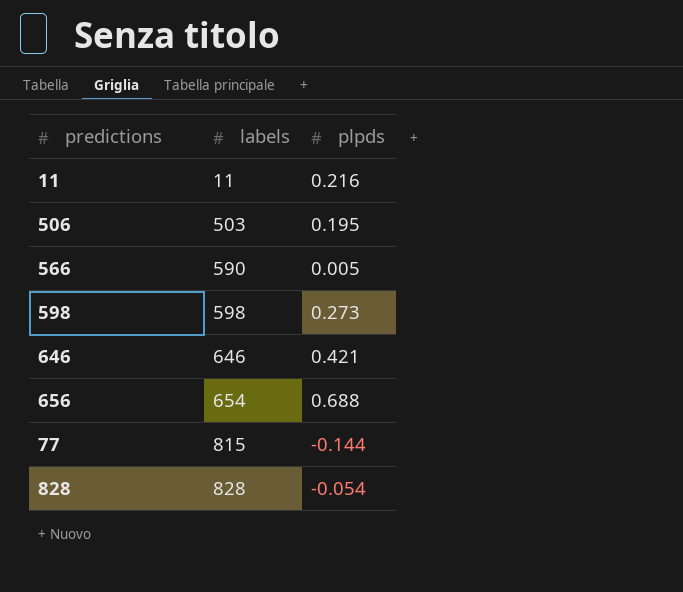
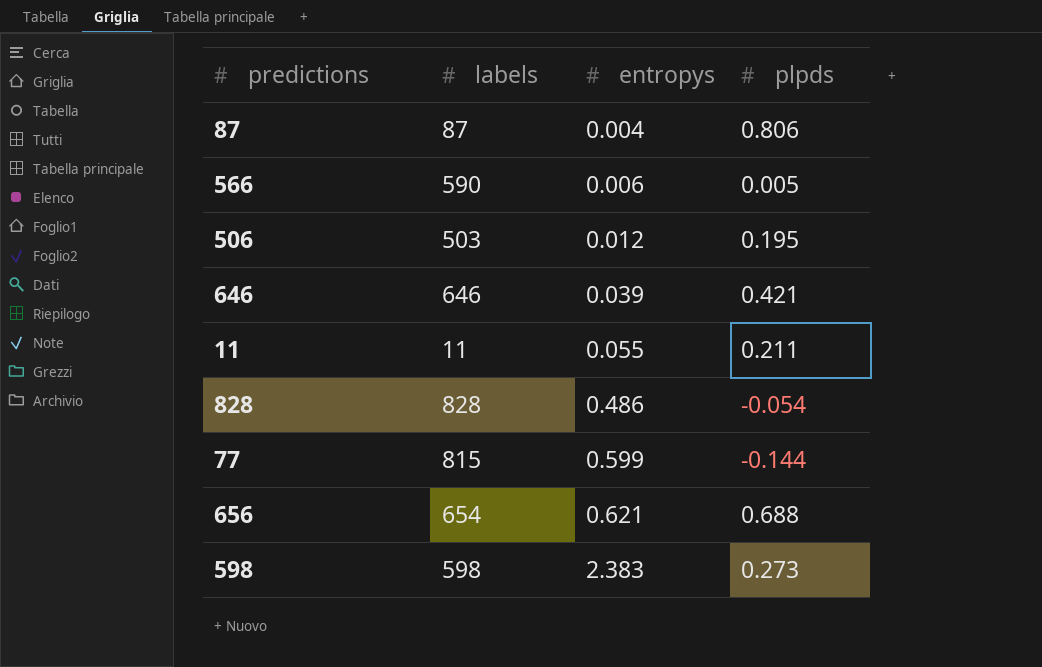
row order: labels ascending -> entropys ascending
column entropys | position: none -> 3
row 87: none -> 87 | 0.004 | 0.806
11 | plpds: 0.216 -> 0.211

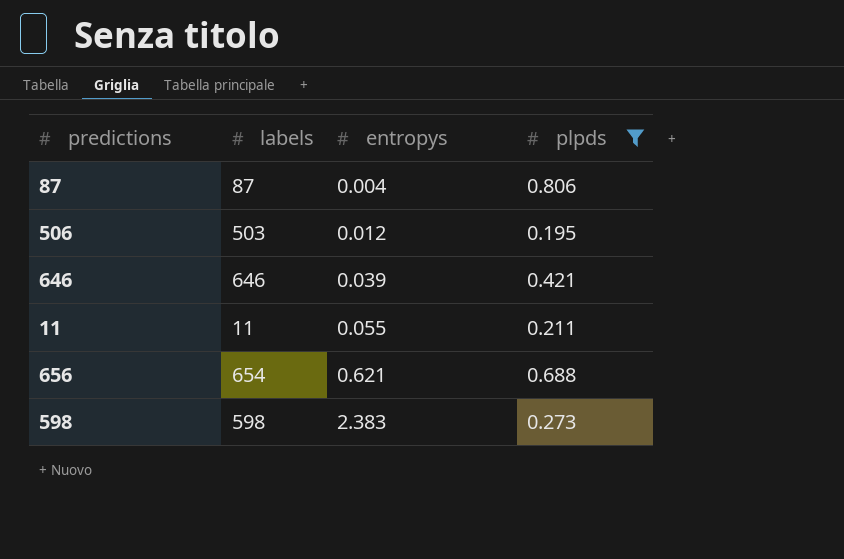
filter: none -> plpds >= 0.195

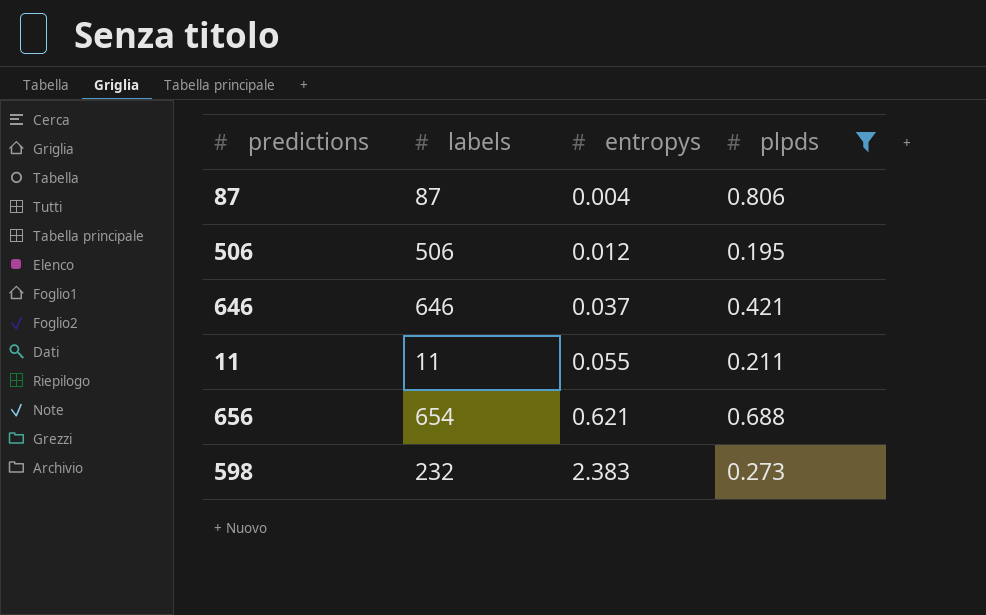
506 | labels: 503 -> 506
646 | entropys: 0.039 -> 0.037
598 | labels: 598 -> 232

